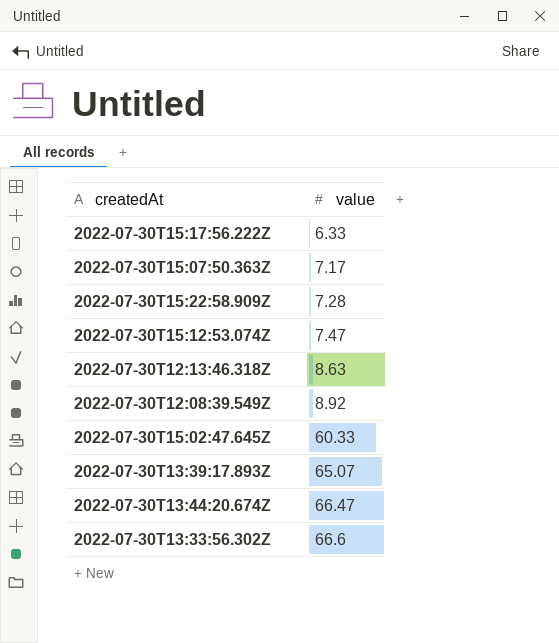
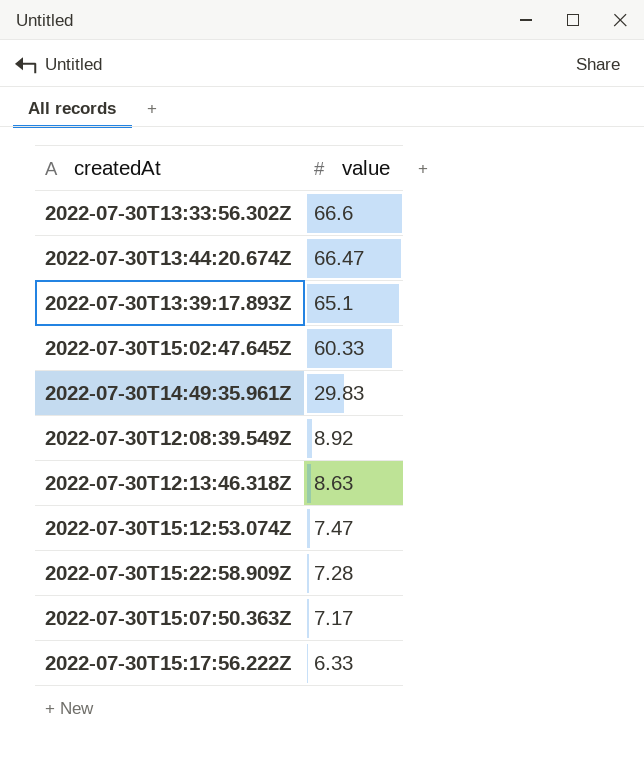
row order: value ascending -> value descending
2022-07-30T13:39:17.893Z | value: 65.07 -> 65.1
row 2022-07-30T14:49:35.961Z: none -> 29.83

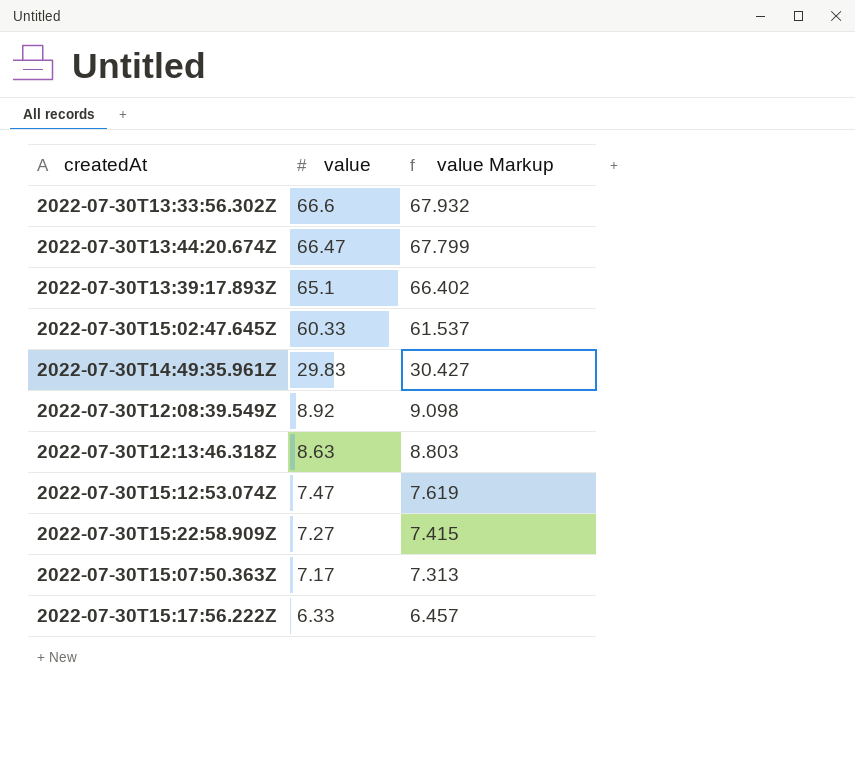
column value Markup | formula: none -> [value] * 1.02
2022-07-30T15:22:58.909Z | value: 7.28 -> 7.27

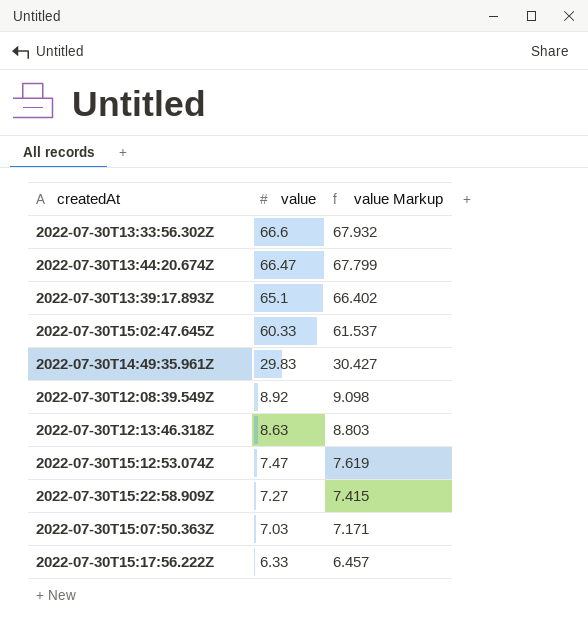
2022-07-30T15:07:50.363Z | value: 7.17 -> 7.03
2022-07-30T15:07:50.363Z | value Markup: 7.313 -> 7.171

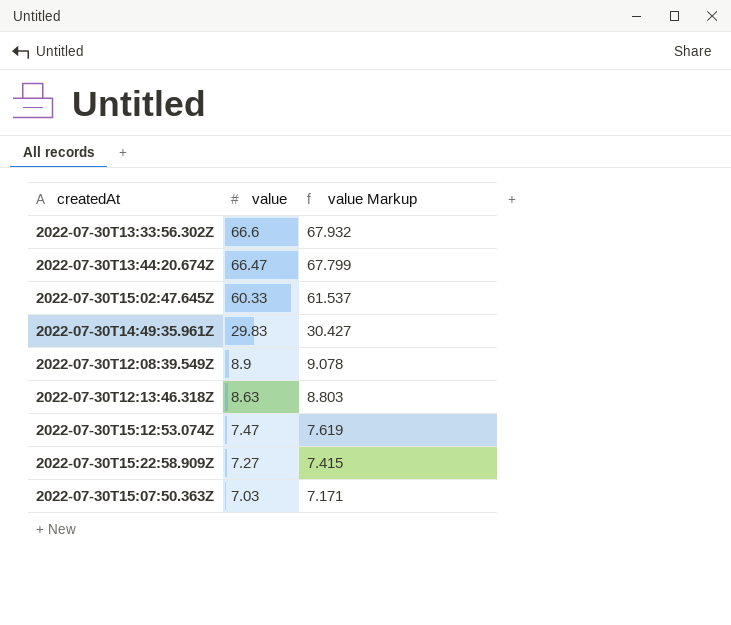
row 2022-07-30T13:39:17.893Z: 65.1 | 66.402 -> none
row 2022-07-30T15:17:56.222Z: 6.33 | 6.457 -> none
2022-07-30T12:08:39.549Z | value: 8.92 -> 8.9
2022-07-30T12:08:39.549Z | value Markup: 9.098 -> 9.078

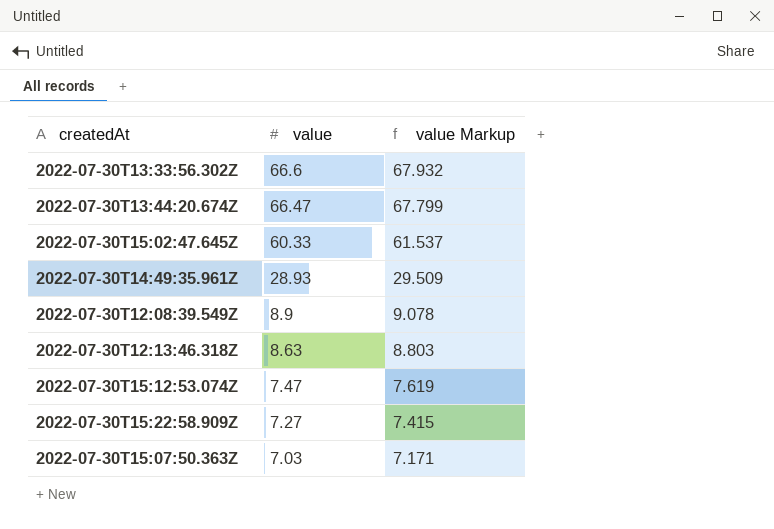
2022-07-30T14:49:35.961Z | value: 29.83 -> 28.93
2022-07-30T14:49:35.961Z | value Markup: 30.427 -> 29.509

